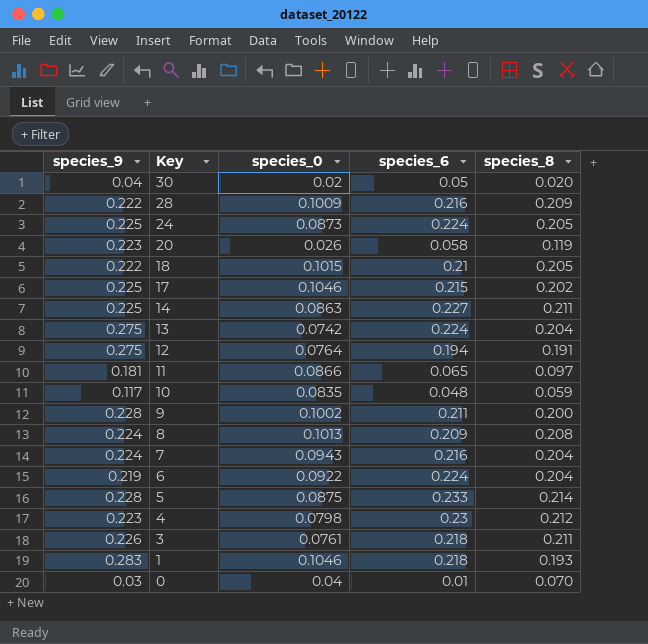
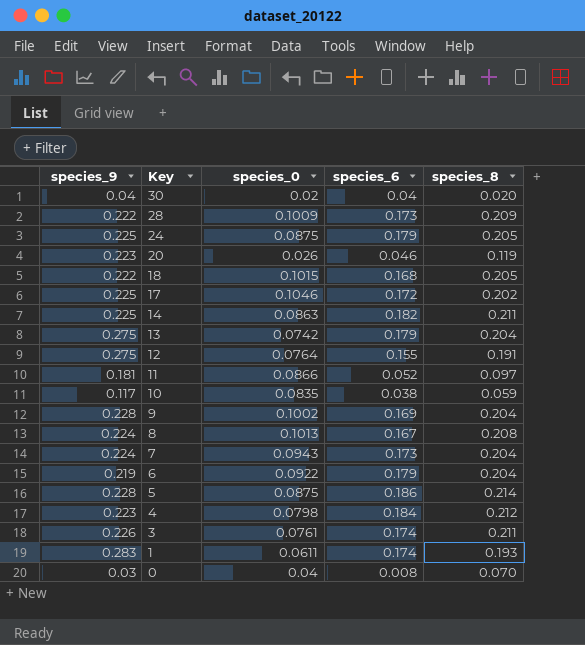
30 | species_6: 0.05 -> 0.04
28 | species_6: 0.216 -> 0.173
24 | species_0: 0.0873 -> 0.0875
24 | species_6: 0.224 -> 0.179
20 | species_6: 0.058 -> 0.046
18 | species_6: 0.21 -> 0.168
17 | species_6: 0.215 -> 0.172
14 | species_6: 0.227 -> 0.182
13 | species_6: 0.224 -> 0.179
12 | species_6: 0.194 -> 0.155
11 | species_6: 0.065 -> 0.052
10 | species_6: 0.048 -> 0.038
9 | species_6: 0.211 -> 0.169
9 | species_8: 0.200 -> 0.204
8 | species_6: 0.209 -> 0.167
7 | species_6: 0.216 -> 0.173
6 | species_6: 0.224 -> 0.179
5 | species_6: 0.233 -> 0.186
4 | species_6: 0.23 -> 0.184
3 | species_6: 0.218 -> 0.174
1 | species_0: 0.1046 -> 0.0611
1 | species_6: 0.218 -> 0.174
0 | species_6: 0.01 -> 0.008

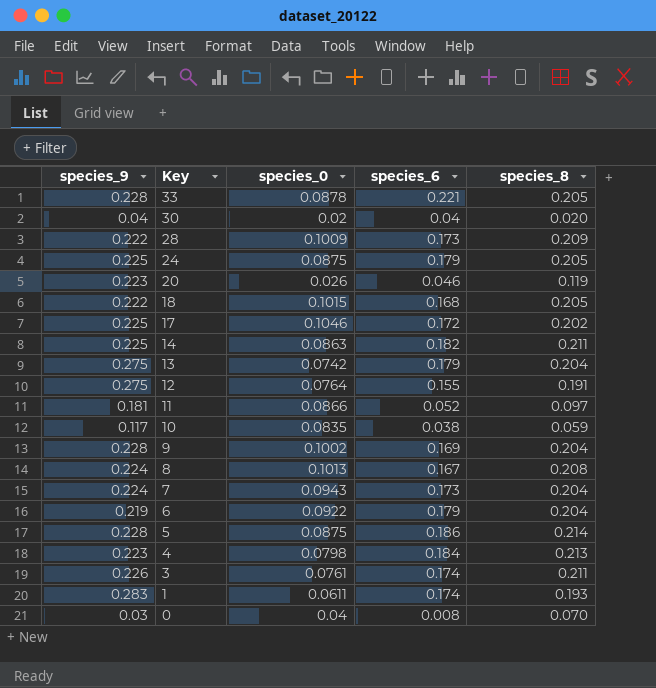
row 33: none -> 0.228 | 0.0878 | 0.221 | 0.205
4 | species_8: 0.212 -> 0.213

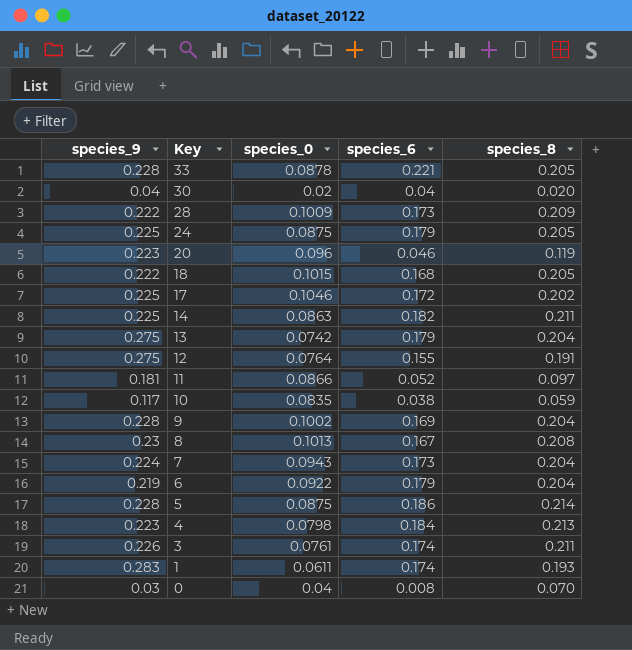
20 | species_0: 0.026 -> 0.096
8 | species_9: 0.224 -> 0.23

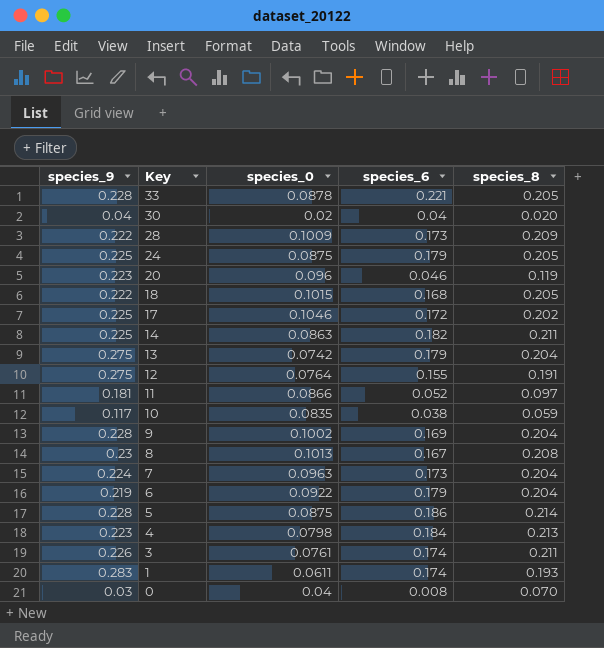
7 | species_0: 0.0943 -> 0.0963

